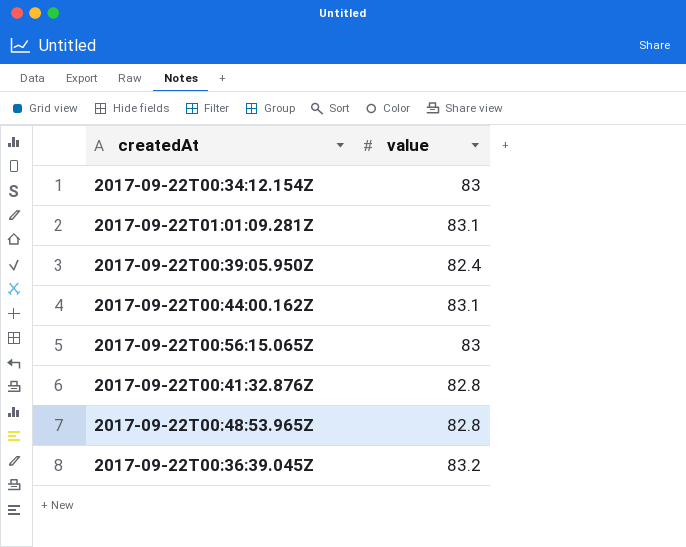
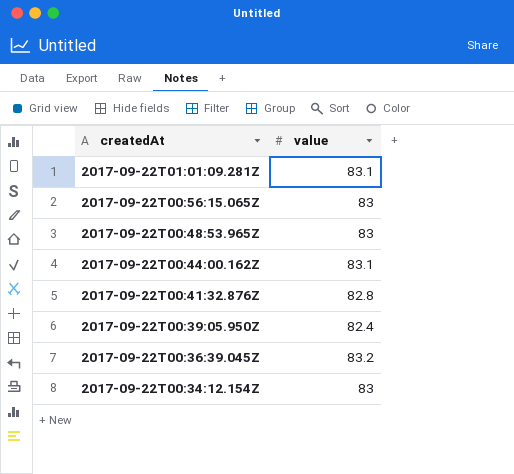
row order: none -> createdAt descending
2017-09-22T00:48:53.965Z | value: 82.8 -> 83

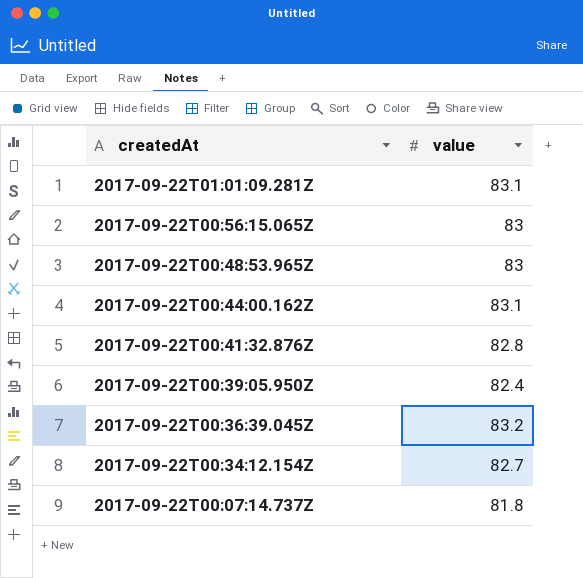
2017-09-22T00:34:12.154Z | value: 83 -> 82.7
row 2017-09-22T00:07:14.737Z: none -> 81.8

